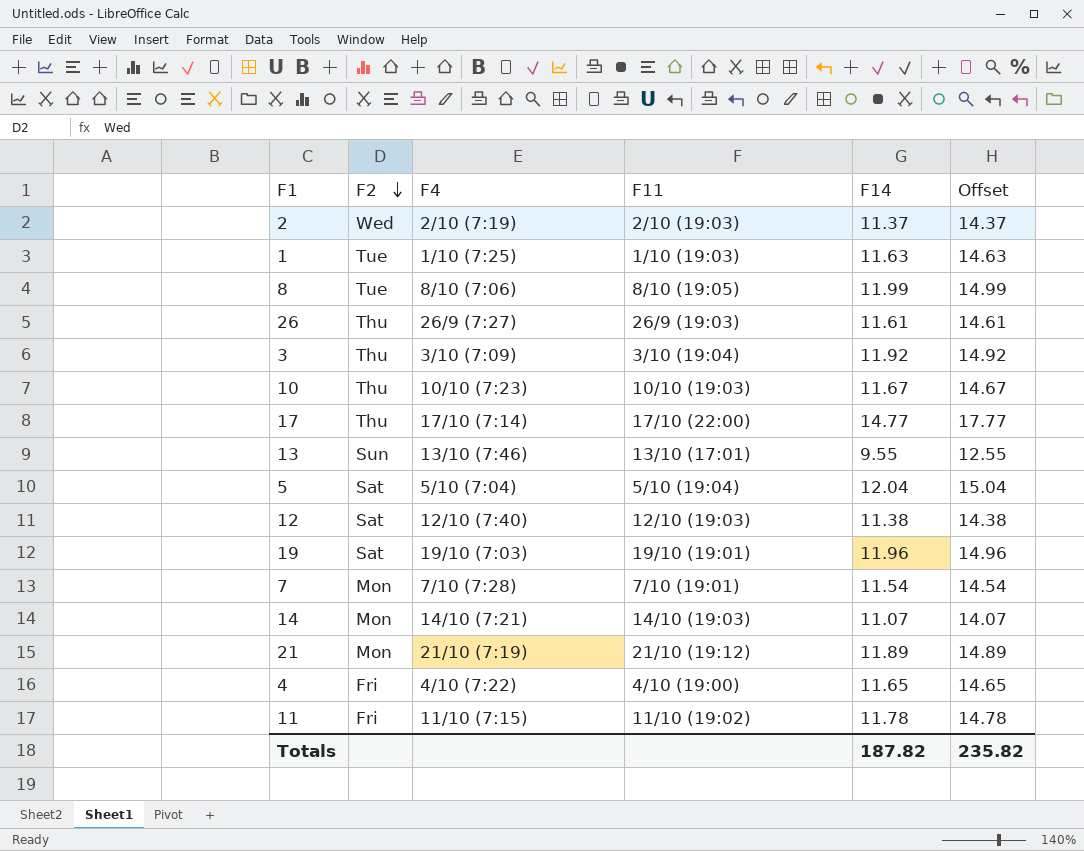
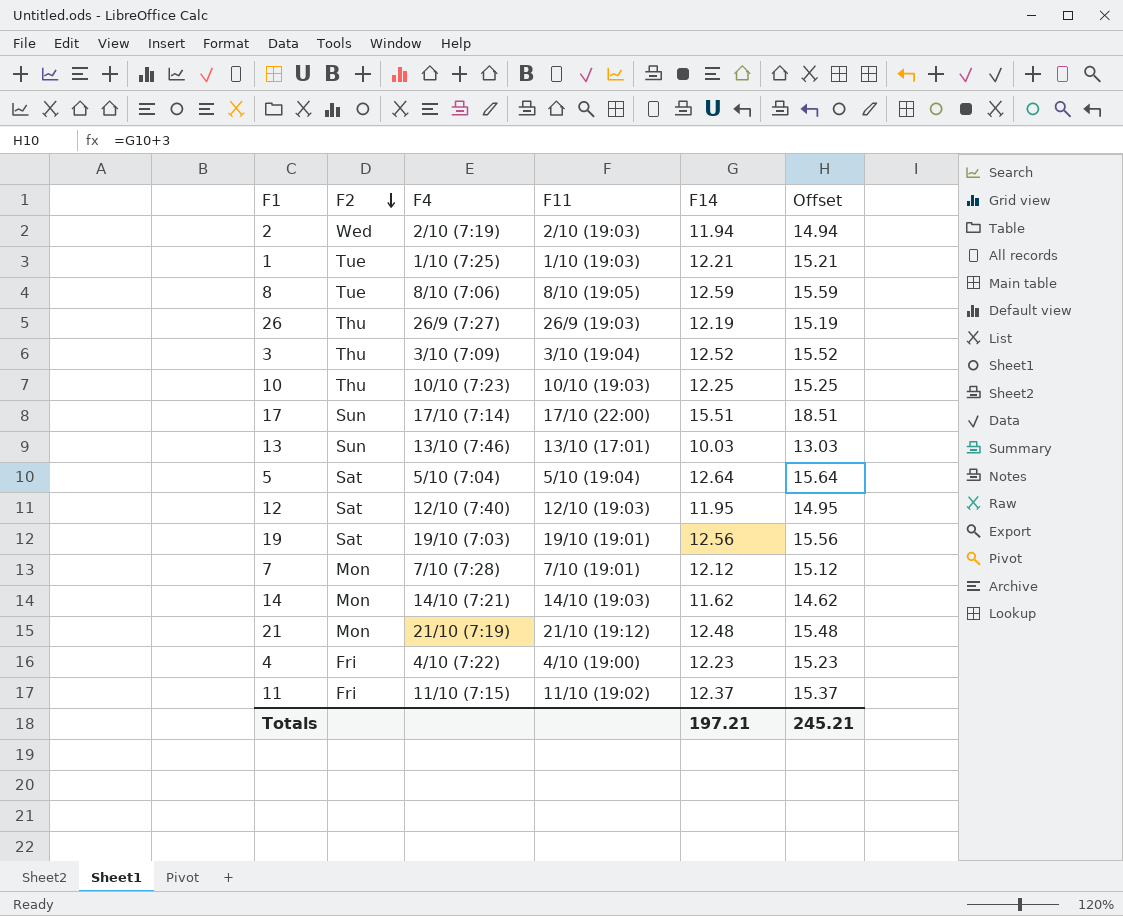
2 | F14: 11.37 -> 11.94
2 | Offset: 14.37 -> 14.94
1 | F14: 11.63 -> 12.21
1 | Offset: 14.63 -> 15.21
8 | F14: 11.99 -> 12.59
8 | Offset: 14.99 -> 15.59
26 | F14: 11.61 -> 12.19
26 | Offset: 14.61 -> 15.19
3 | F14: 11.92 -> 12.52
3 | Offset: 14.92 -> 15.52
10 | F14: 11.67 -> 12.25
10 | Offset: 14.67 -> 15.25
17 | F2: Thu -> Sun
17 | F14: 14.77 -> 15.51
17 | Offset: 17.77 -> 18.51
13 | F14: 9.55 -> 10.03
13 | Offset: 12.55 -> 13.03
5 | F14: 12.04 -> 12.64
5 | Offset: 15.04 -> 15.64
12 | F14: 11.38 -> 11.95
12 | Offset: 14.38 -> 14.95
19 | F14: 11.96 -> 12.56
19 | Offset: 14.96 -> 15.56
7 | F14: 11.54 -> 12.12
7 | Offset: 14.54 -> 15.12
14 | F14: 11.07 -> 11.62
14 | Offset: 14.07 -> 14.62
21 | F14: 11.89 -> 12.48
21 | Offset: 14.89 -> 15.48
4 | F14: 11.65 -> 12.23
4 | Offset: 14.65 -> 15.23
11 | F14: 11.78 -> 12.37
11 | Offset: 14.78 -> 15.37
Totals | F14: 187.82 -> 197.21
Totals | Offset: 235.82 -> 245.21

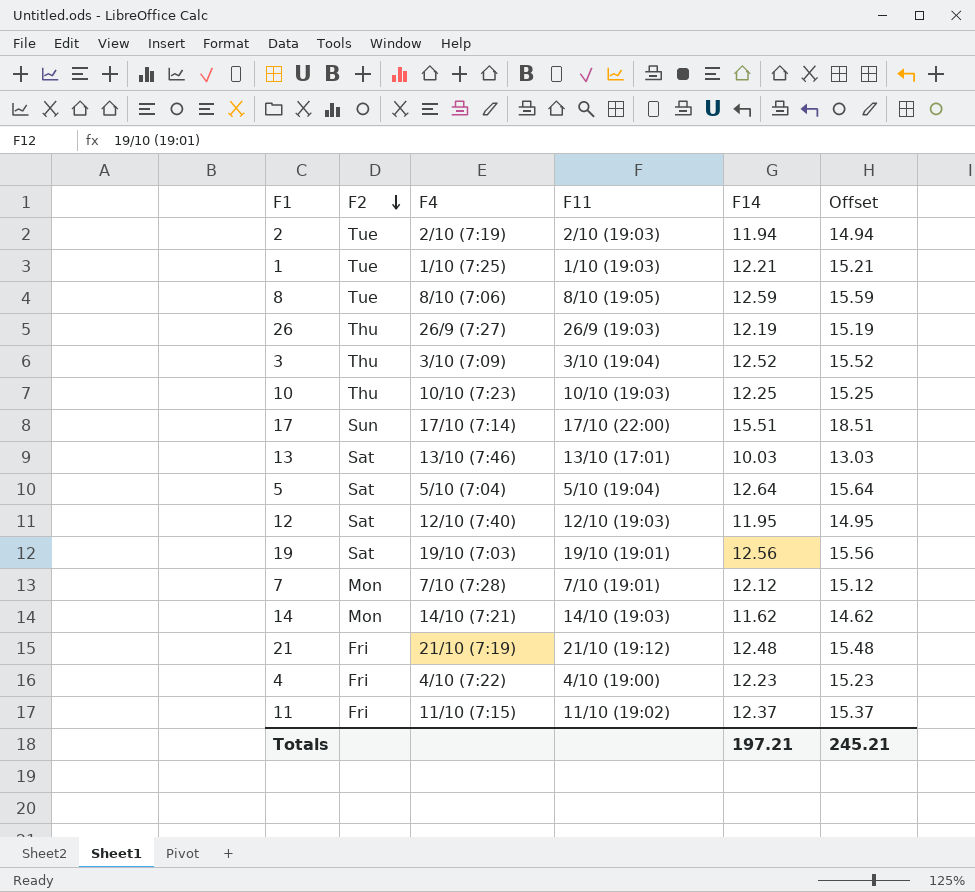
2 | F2: Wed -> Tue
13 | F2: Sun -> Sat
21 | F2: Mon -> Fri

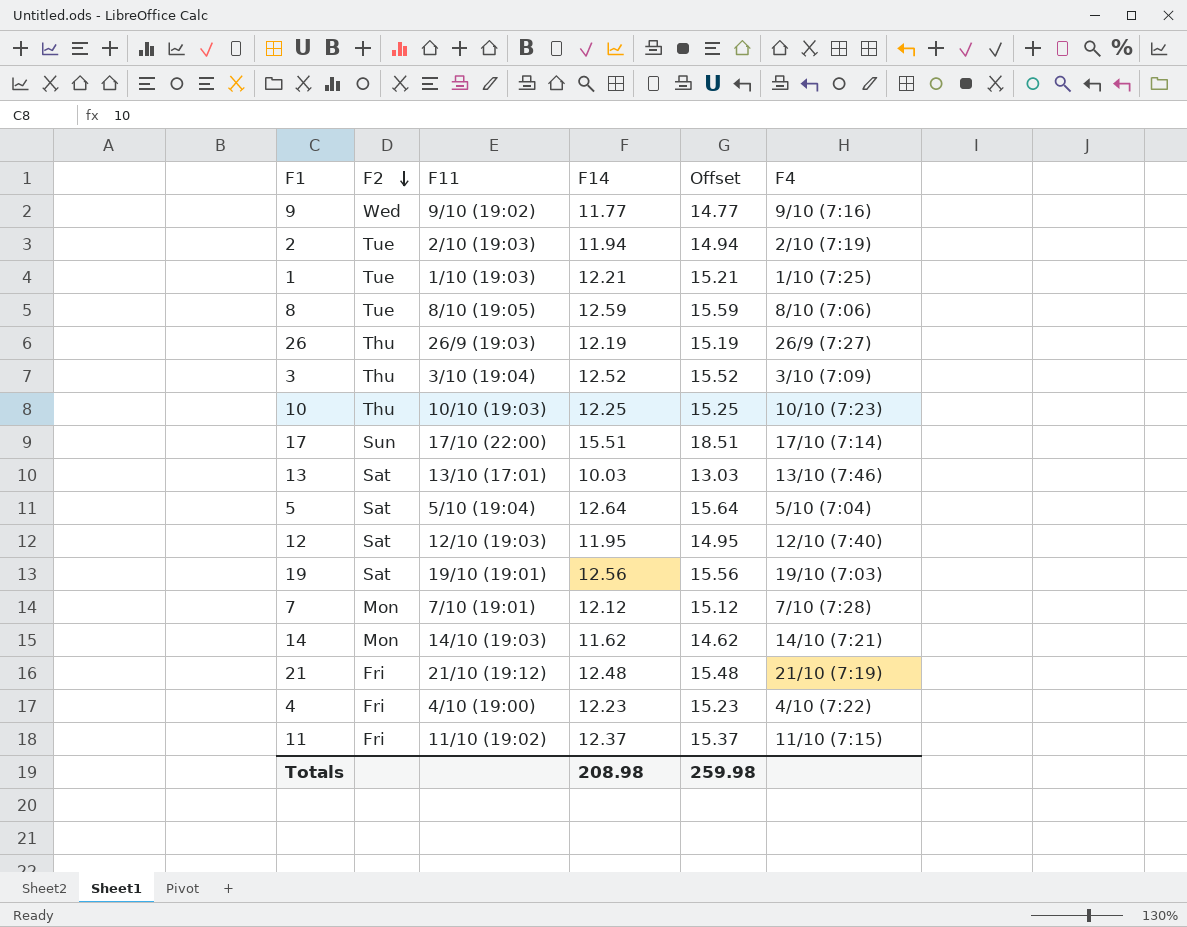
column F4 | position: 3 -> 6
row 9: none -> Wed | 9/10 (19:02) | 11.77 | 14.77 | 9/10 (7:16)
Totals | F14: 197.21 -> 208.98
Totals | Offset: 245.21 -> 259.98

